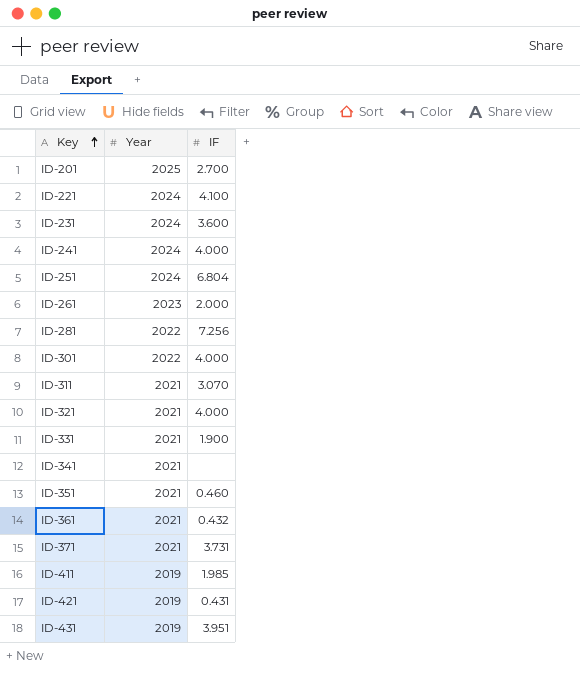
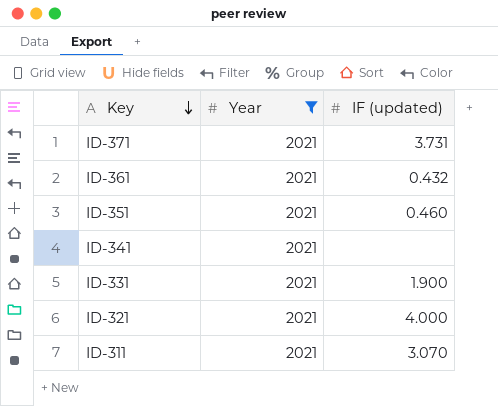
filter: none -> Year = 2021
row order: Key ascending -> Key descending
column name: IF -> IF (updated)

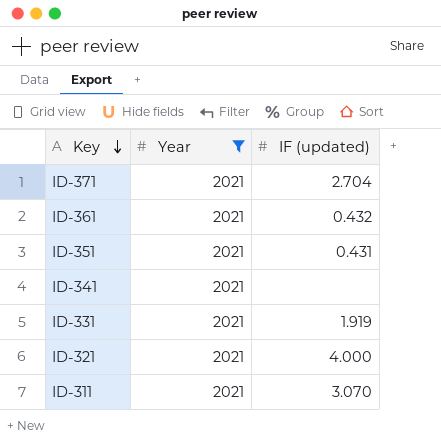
ID-371 | IF (updated): 3.731 -> 2.704
ID-351 | IF (updated): 0.460 -> 0.431
ID-331 | IF (updated): 1.900 -> 1.919

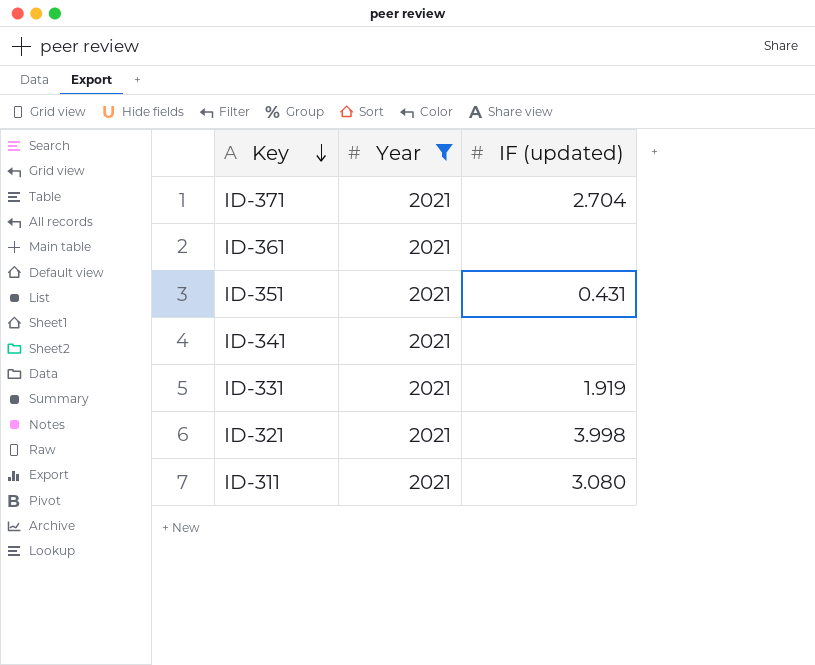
ID-361 | IF (updated): 0.432 -> none
ID-321 | IF (updated): 4.000 -> 3.998
ID-311 | IF (updated): 3.070 -> 3.080

